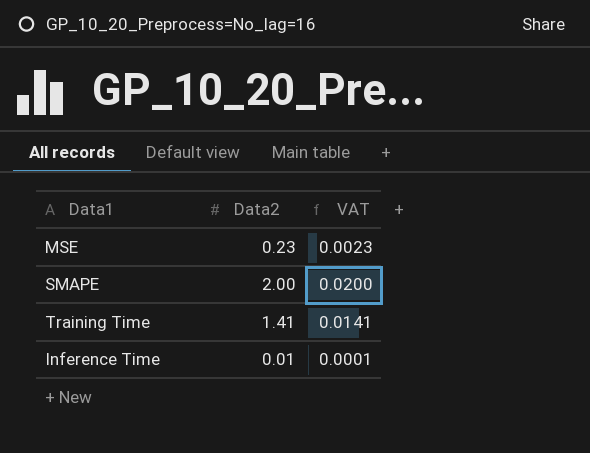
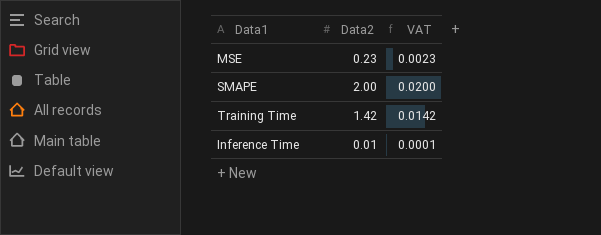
Training Time | Data2: 1.41 -> 1.42
Training Time | VAT: 0.0141 -> 0.0142

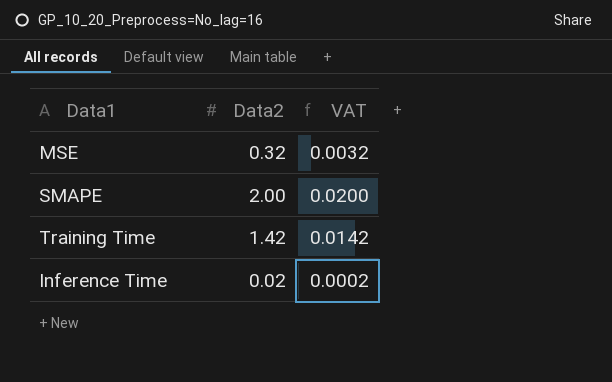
MSE | Data2: 0.23 -> 0.32
MSE | VAT: 0.0023 -> 0.0032
Inference Time | Data2: 0.01 -> 0.02
Inference Time | VAT: 0.0001 -> 0.0002

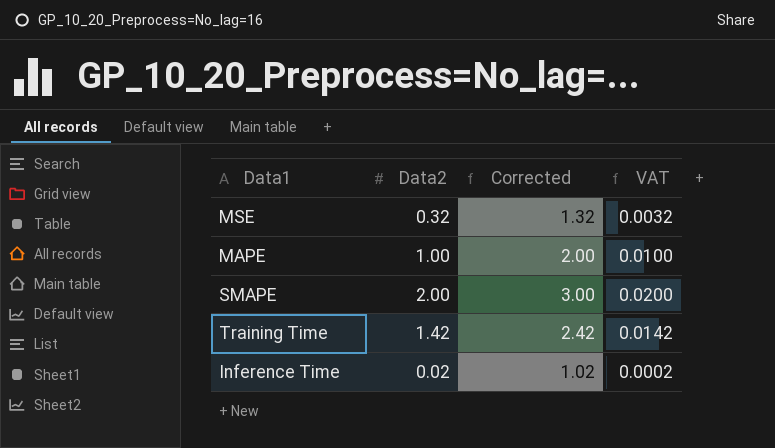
column Corrected | formula: none -> [Data2] + 1
row MAPE: none -> 1.00 | 2.00 | 0.0100

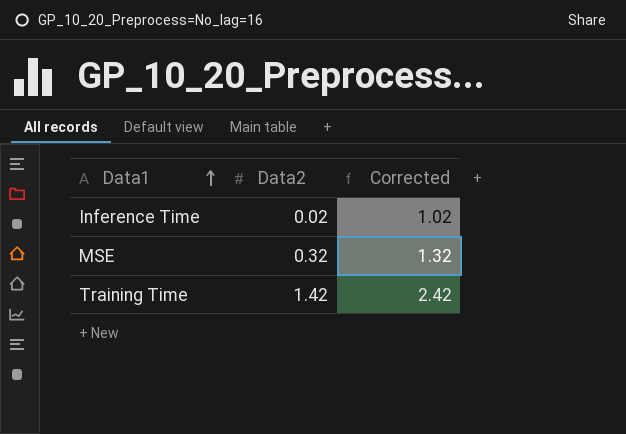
row order: none -> Data1 ascending
column VAT | formula: [Data2] * 0.01 -> none
row MAPE: 1.00 | 2.00 | 0.0100 -> none
row SMAPE: 2.00 | 3.00 | 0.0200 -> none

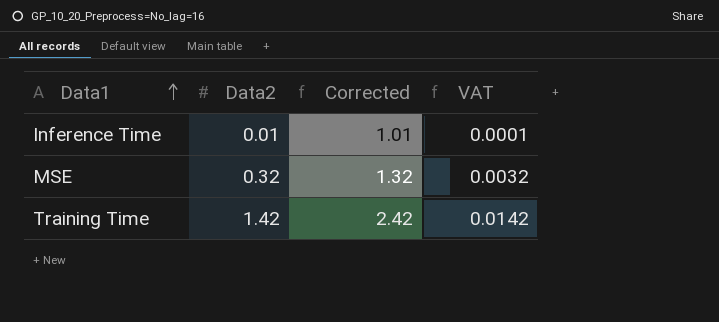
column VAT | formula: none -> [Data2] * 0.01
Inference Time | Data2: 0.02 -> 0.01
Inference Time | Corrected: 1.02 -> 1.01

